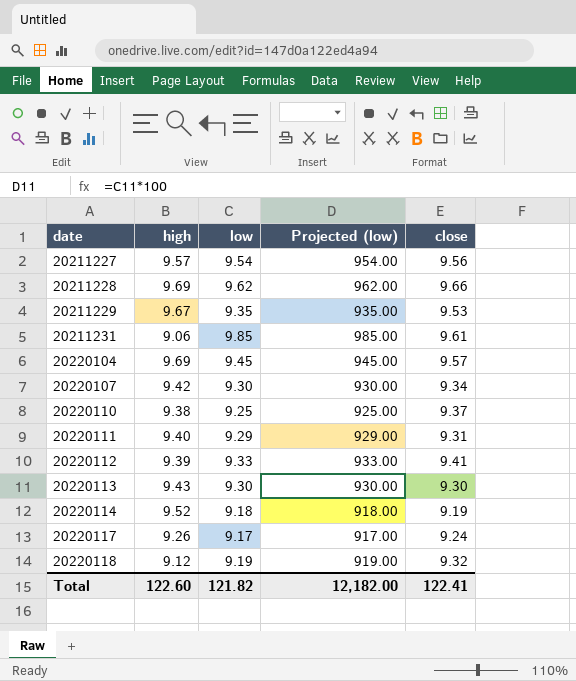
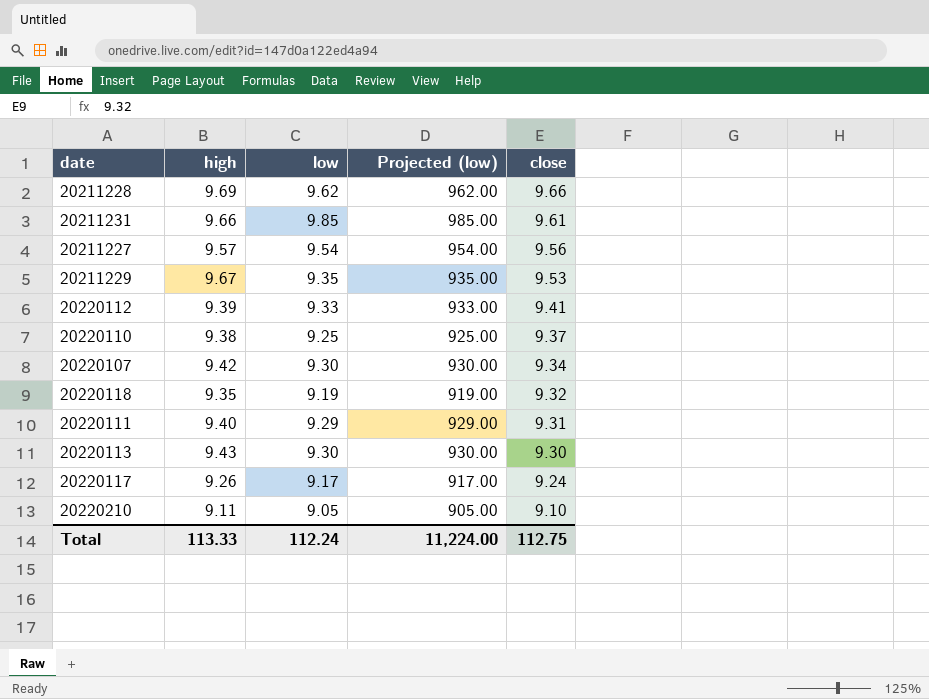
row order: date ascending -> close descending
row 20220104: 9.69 | 9.45 | 945.00 | 9.57 -> none
row 20220114: 9.52 | 9.18 | 918.00 | 9.19 -> none
20211231 | high: 9.06 -> 9.66
20220118 | high: 9.12 -> 9.35
row 20220210: none -> 9.11 | 9.05 | 905.00 | 9.10
Total | high: 122.60 -> 113.33
Total | low: 121.82 -> 112.24
Total | Projected (low): 12,182.00 -> 11,224.00
Total | close: 122.41 -> 112.75

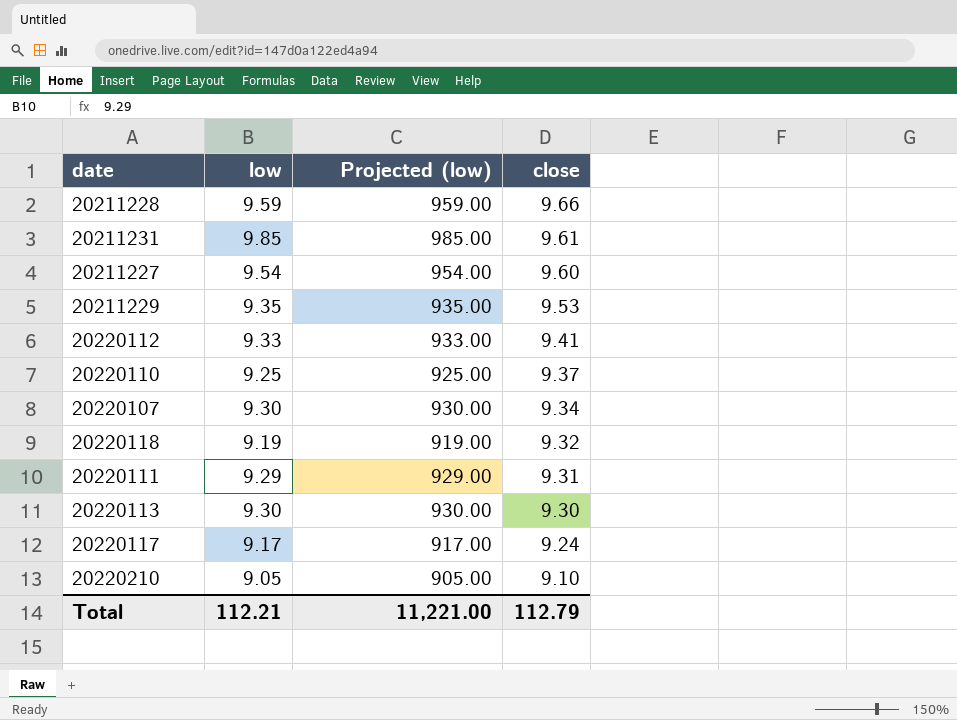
column high | position: 2 -> none
20211228 | low: 9.62 -> 9.59
20211228 | Projected (low): 962.00 -> 959.00
20211227 | close: 9.56 -> 9.60
Total | low: 112.24 -> 112.21
Total | Projected (low): 11,224.00 -> 11,221.00
Total | close: 112.75 -> 112.79

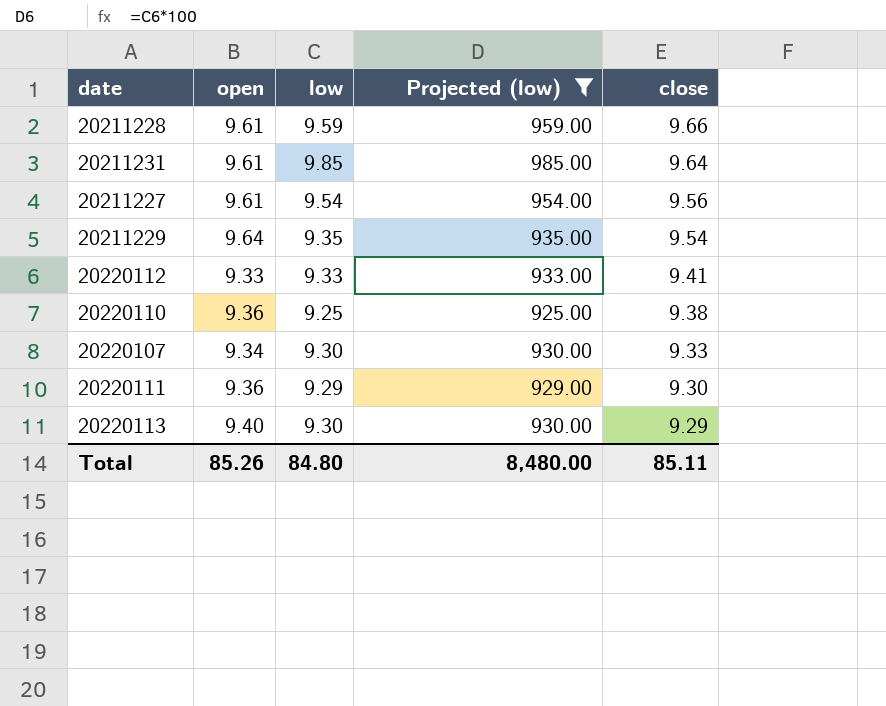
filter: none -> Projected (low) >= 925.00
column open | position: none -> 2
20211231 | close: 9.61 -> 9.64
20211227 | close: 9.60 -> 9.56
20211229 | close: 9.53 -> 9.54
20220110 | close: 9.37 -> 9.38
20220107 | close: 9.34 -> 9.33
20220111 | close: 9.31 -> 9.30
20220113 | close: 9.30 -> 9.29
Total | low: 112.21 -> 84.80
Total | Projected (low): 11,221.00 -> 8,480.00
Total | close: 112.79 -> 85.11

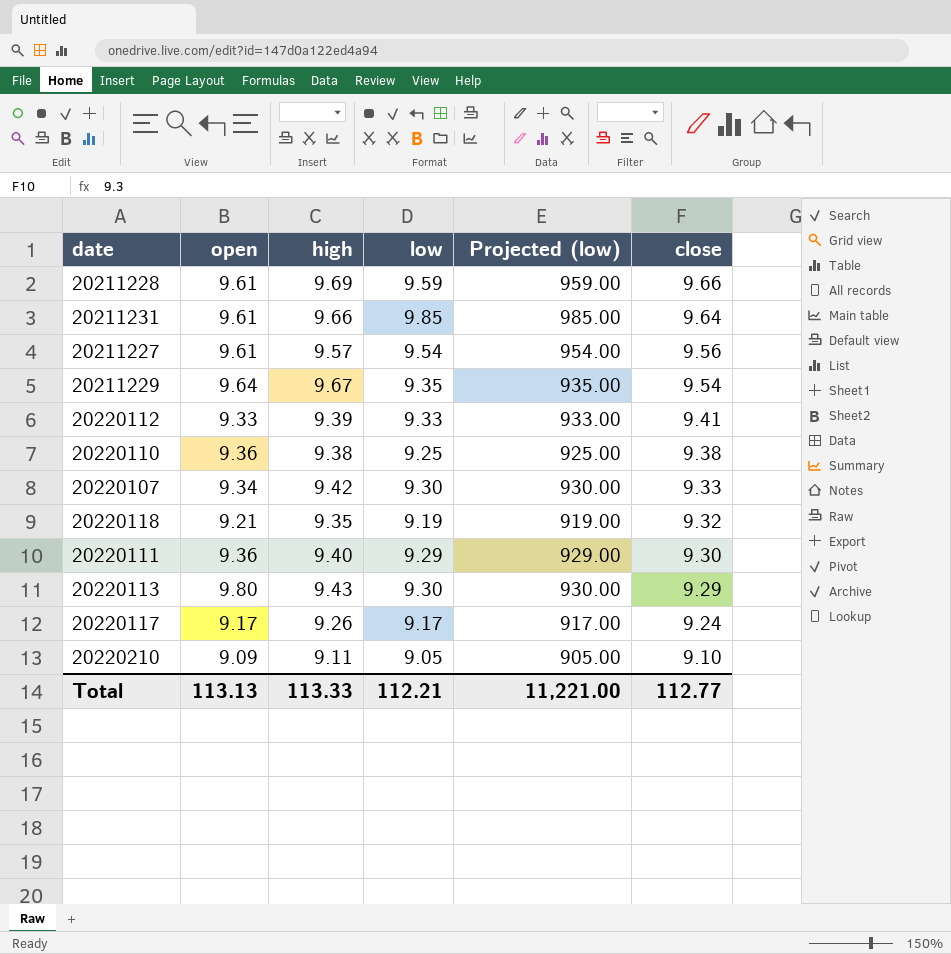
filter: Projected (low) >= 925.00 -> none
column high | position: none -> 3
20220113 | open: 9.40 -> 9.80
Total | open: 85.26 -> 113.13
Total | low: 84.80 -> 112.21
Total | Projected (low): 8,480.00 -> 11,221.00
Total | close: 85.11 -> 112.77

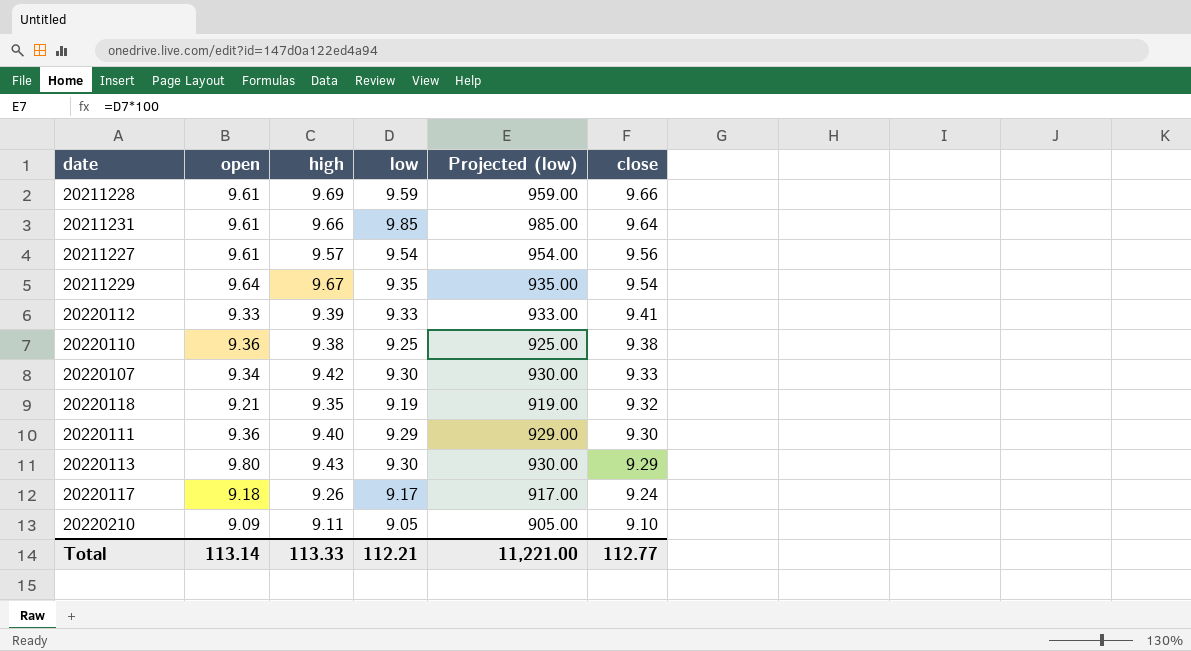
20220117 | open: 9.17 -> 9.18
Total | open: 113.13 -> 113.14

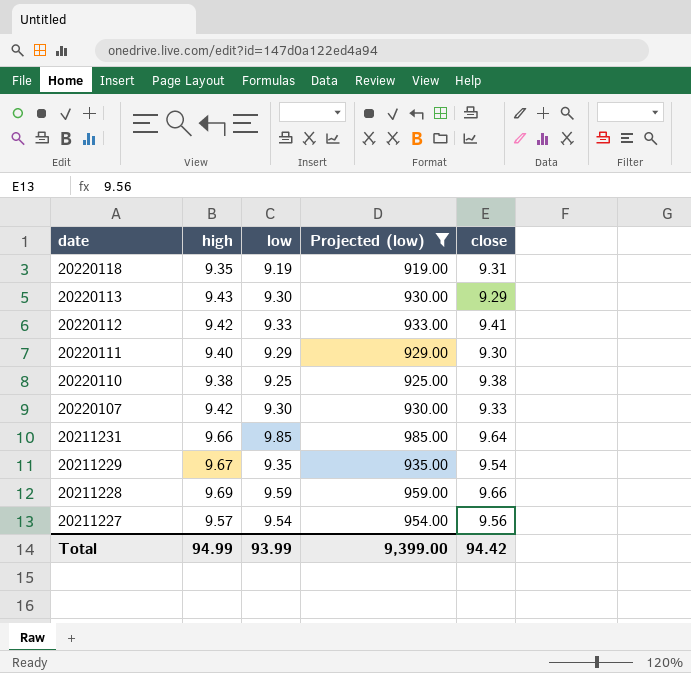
filter: none -> Projected (low) >= 919.00
row order: close descending -> date descending
column open | position: 2 -> none
20220118 | close: 9.32 -> 9.31
20220112 | high: 9.39 -> 9.42
Total | high: 113.33 -> 94.99
Total | low: 112.21 -> 93.99
Total | Projected (low): 11,221.00 -> 9,399.00
Total | close: 112.77 -> 94.42

